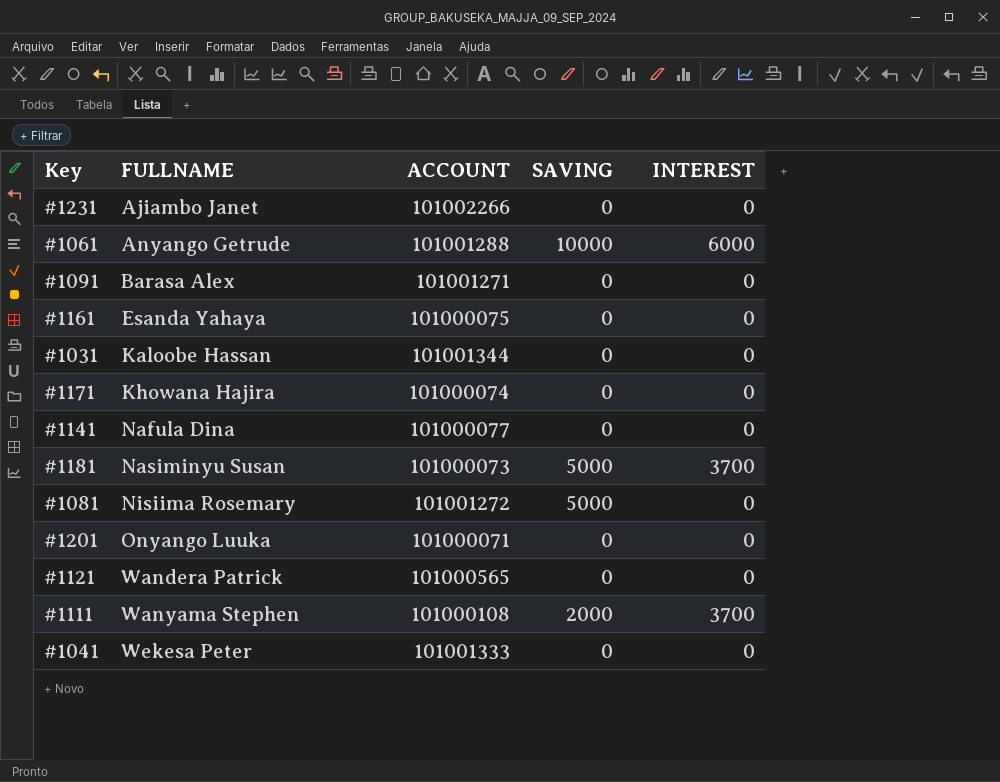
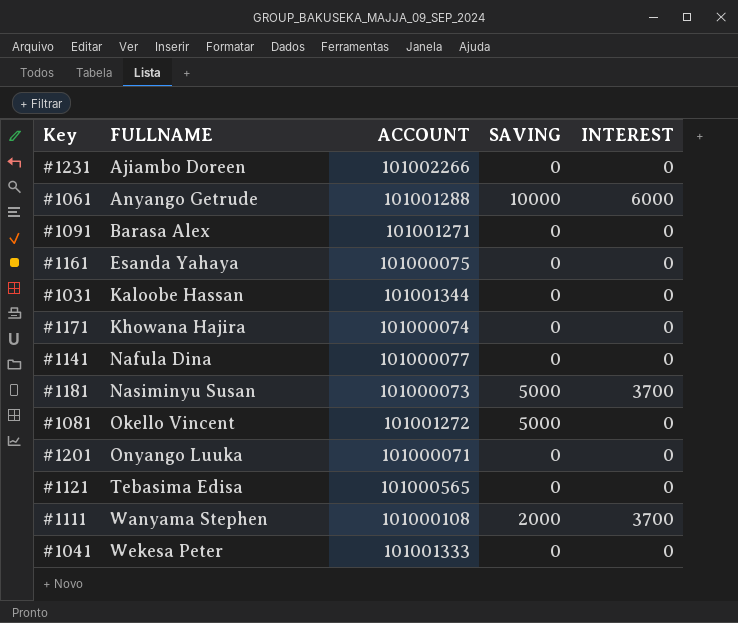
#1231 | FULLNAME: Ajiambo Janet -> Ajiambo Doreen
#1081 | FULLNAME: Nisiima Rosemary -> Okello Vincent
#1121 | FULLNAME: Wandera Patrick -> Tebasima Edisa

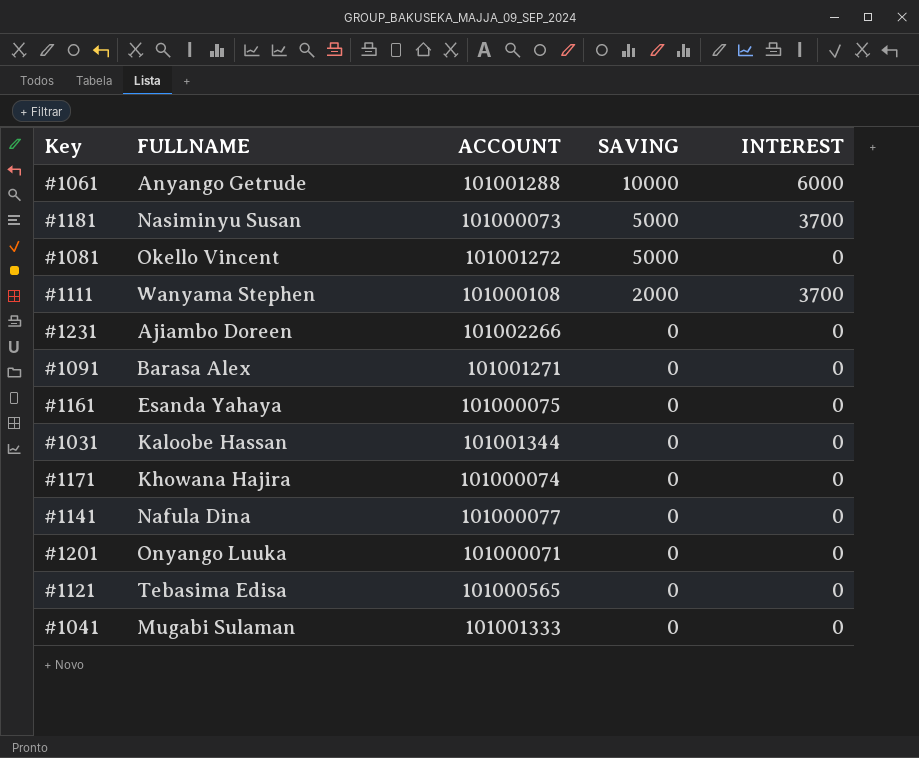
row order: FULLNAME ascending -> SAVING descending
#1041 | FULLNAME: Wekesa Peter -> Mugabi Sulaman

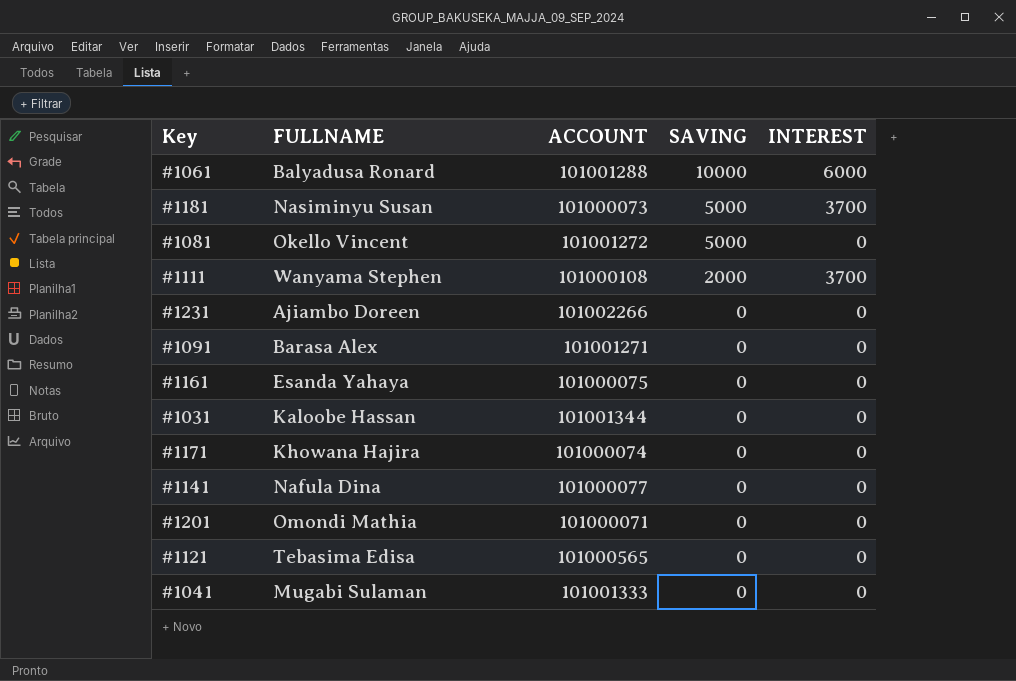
#1061 | FULLNAME: Anyango Getrude -> Balyadusa Ronard
#1201 | FULLNAME: Onyango Luuka -> Omondi Mathia

